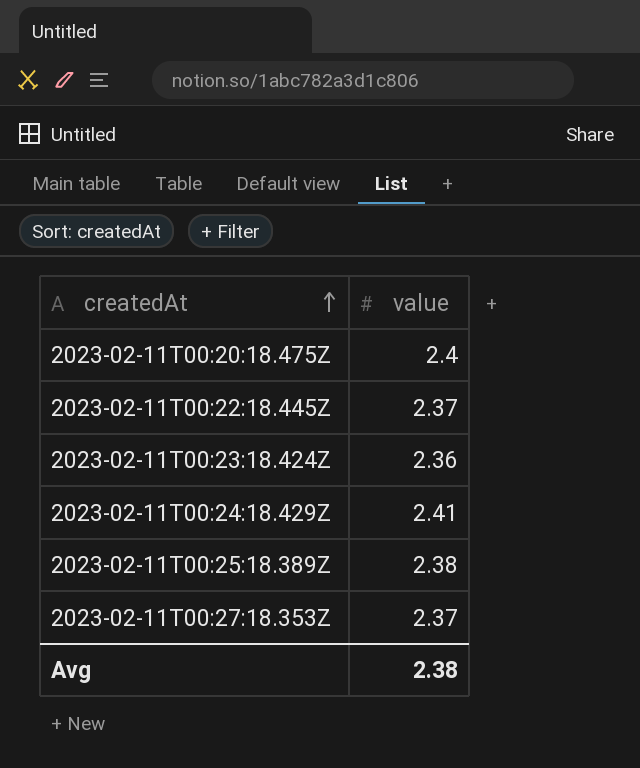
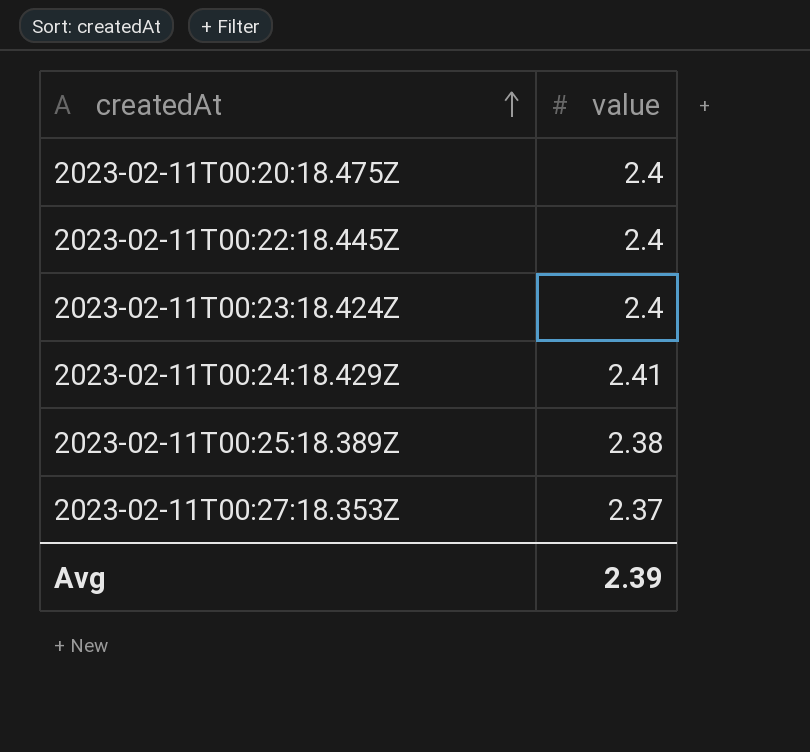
2023-02-11T00:22:18.445Z | value: 2.37 -> 2.4
2023-02-11T00:23:18.424Z | value: 2.36 -> 2.4
Avg | value: 2.38 -> 2.39

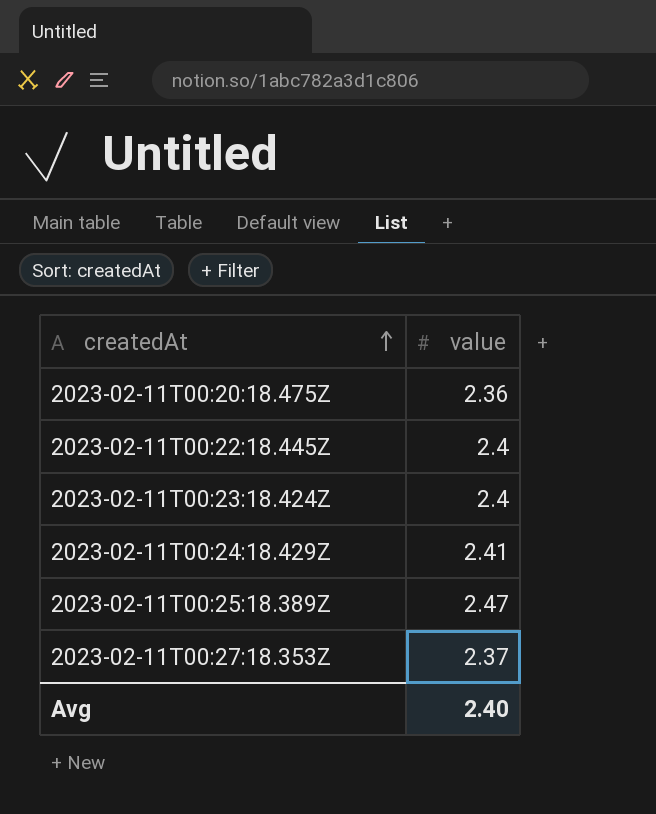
2023-02-11T00:20:18.475Z | value: 2.4 -> 2.36
2023-02-11T00:25:18.389Z | value: 2.38 -> 2.47
Avg | value: 2.39 -> 2.40

